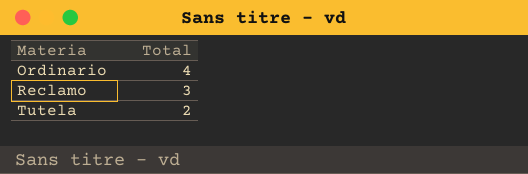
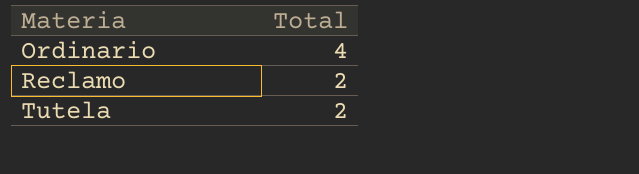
Reclamo | Total: 3 -> 2

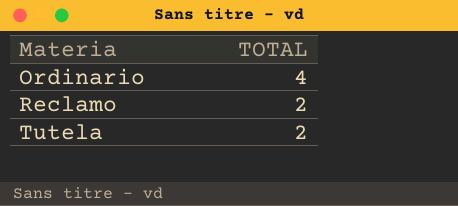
column name: Total -> TOTAL

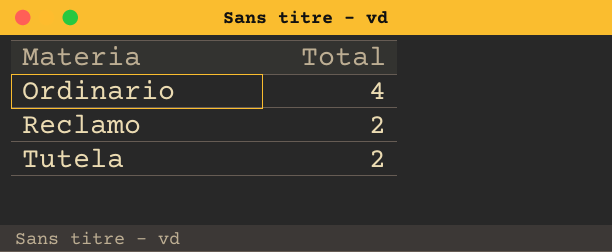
column name: TOTAL -> Total

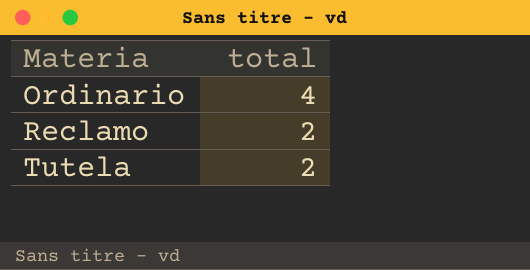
column name: Total -> total

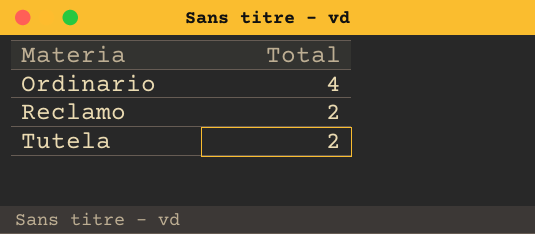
column name: total -> Total

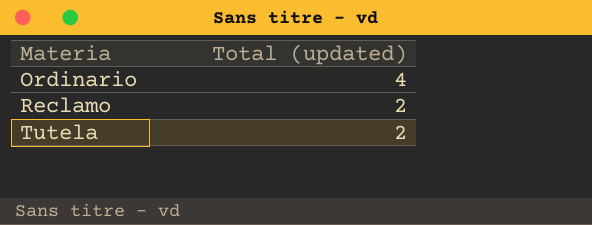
column name: Total -> Total (updated)

